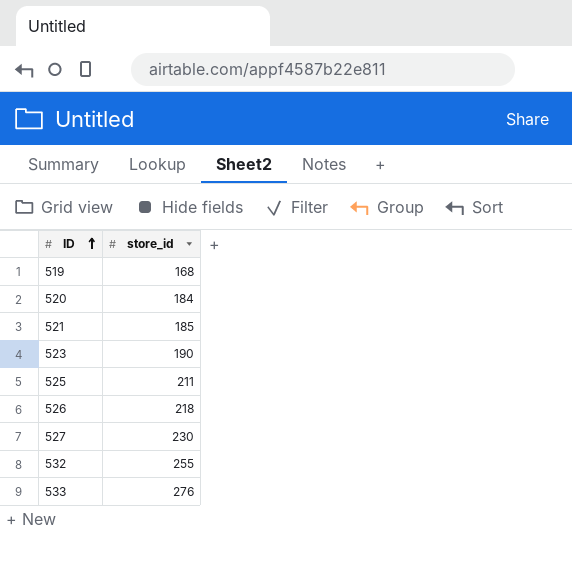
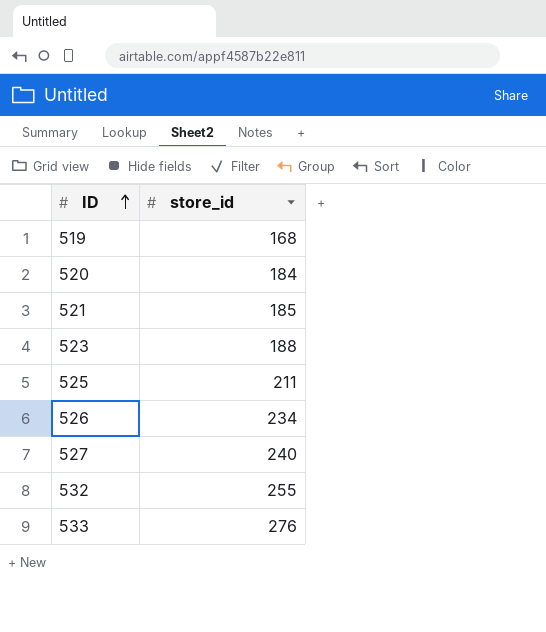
523 | store_id: 190 -> 188
526 | store_id: 218 -> 234
527 | store_id: 230 -> 240

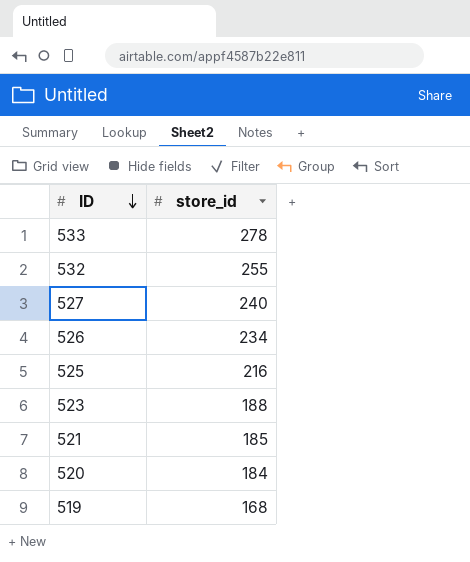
row order: ID ascending -> ID descending
533 | store_id: 276 -> 278
525 | store_id: 211 -> 216

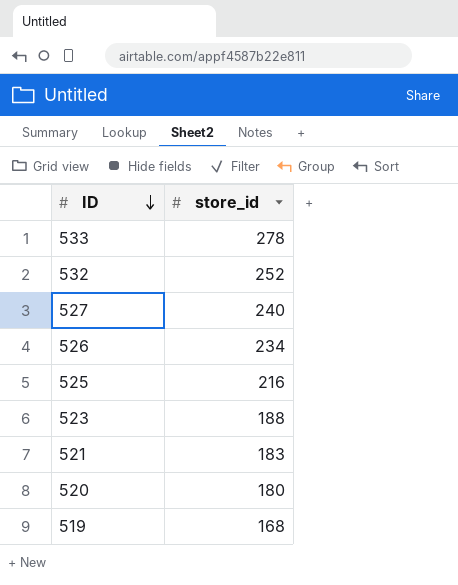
532 | store_id: 255 -> 252
521 | store_id: 185 -> 183
520 | store_id: 184 -> 180

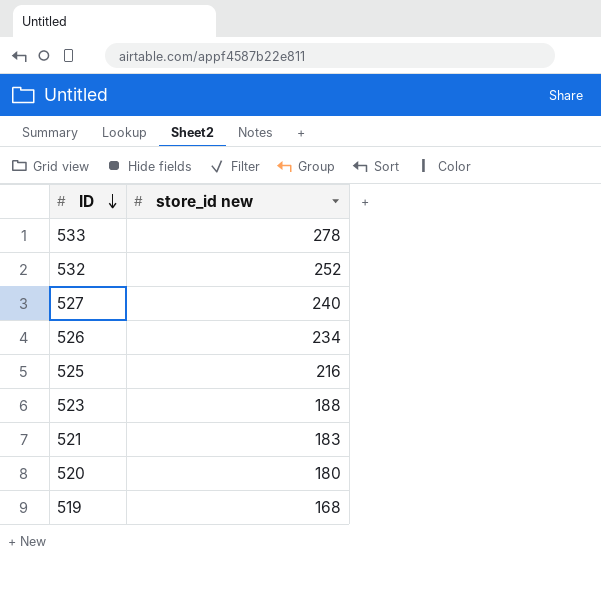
column name: store_id -> store_id new

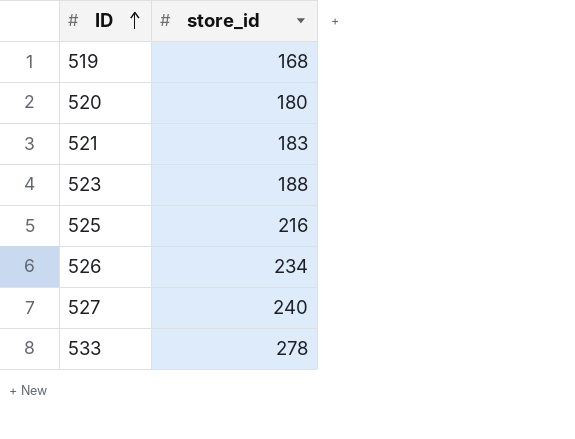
row order: ID descending -> ID ascending
column name: store_id new -> store_id
row 532: 252 -> none

